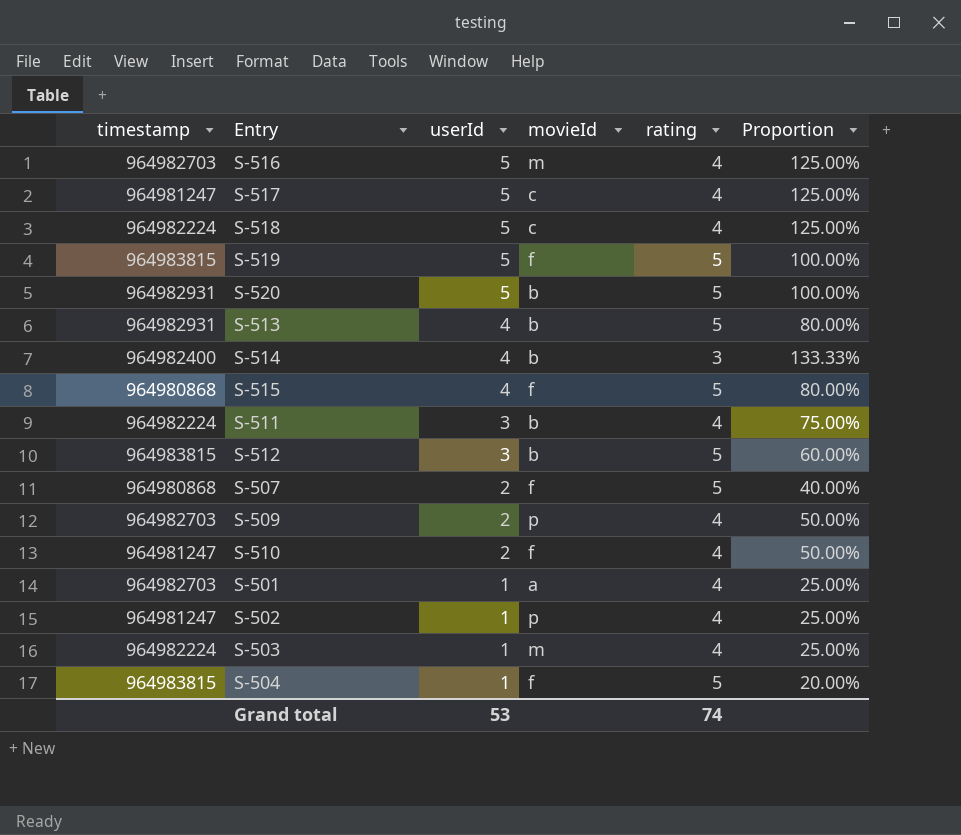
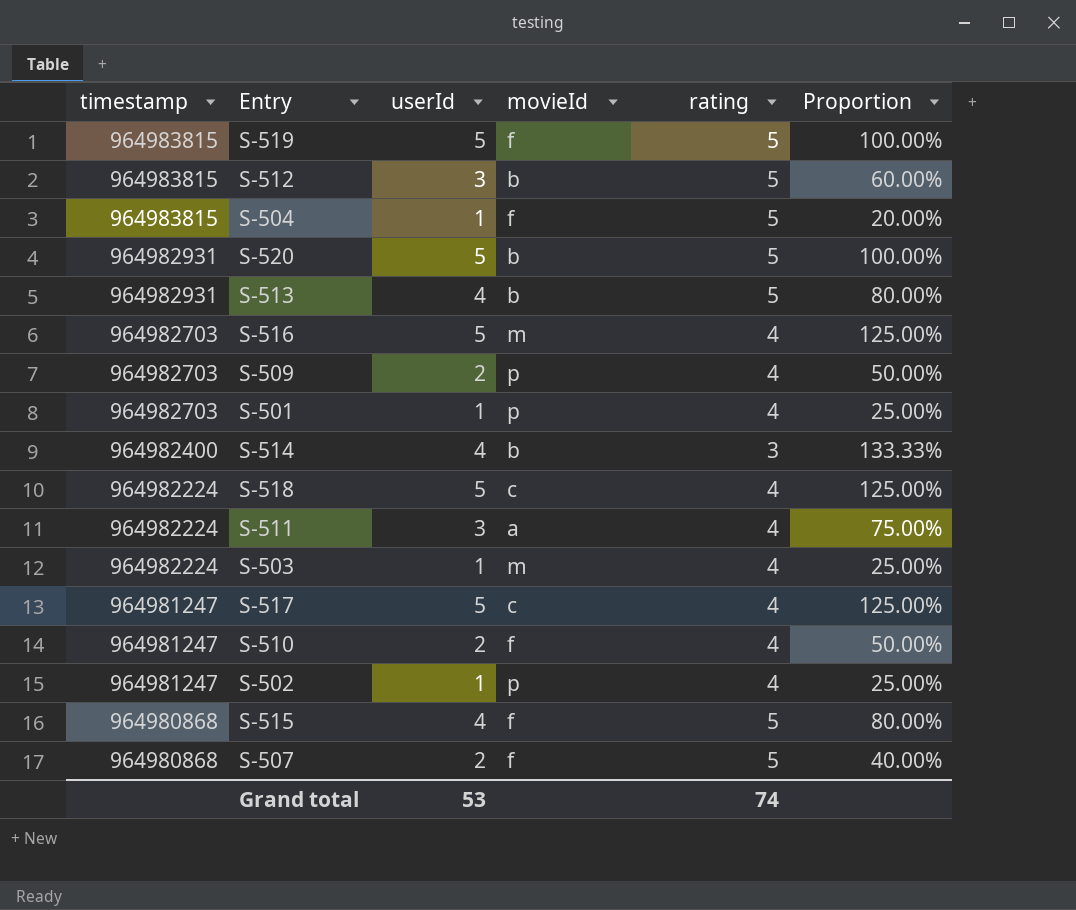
row order: userId descending -> timestamp descending
S-501 | movieId: a -> p
S-511 | movieId: b -> a

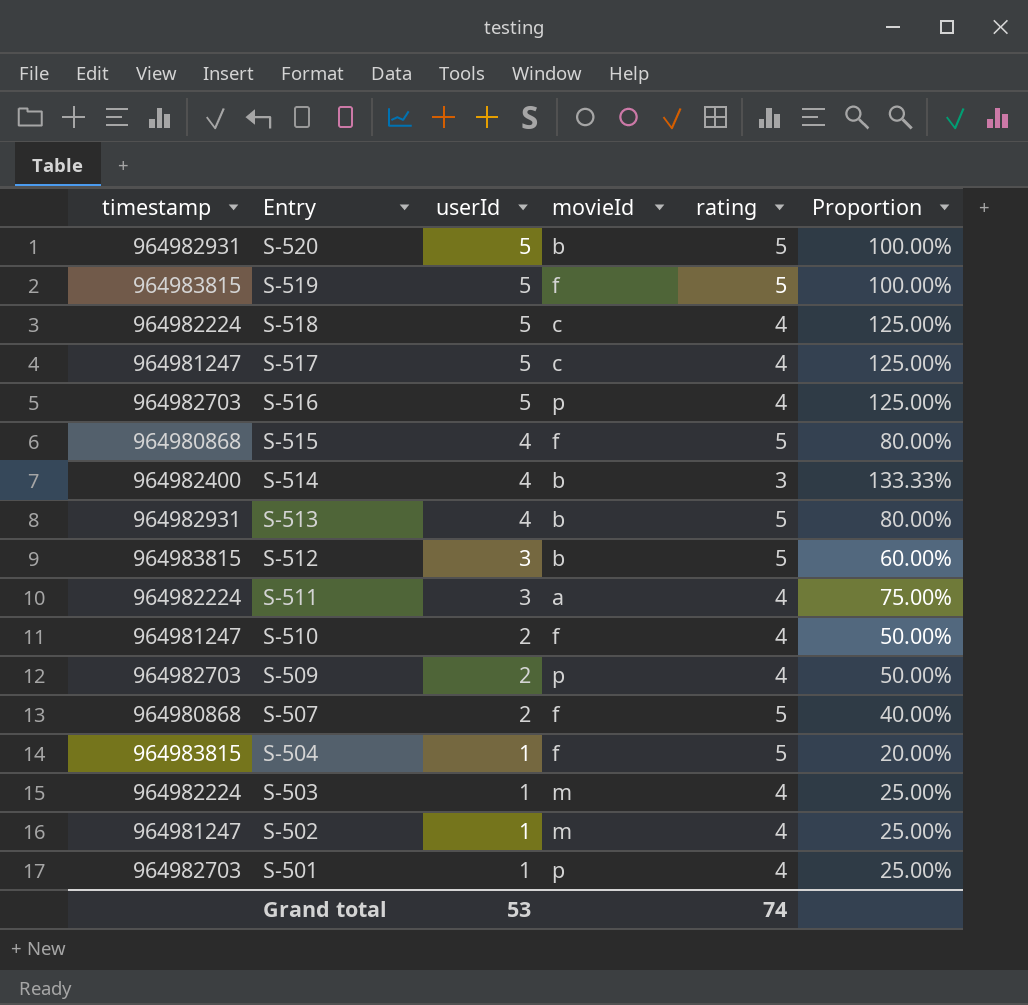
row order: timestamp descending -> Entry descending
S-516 | movieId: m -> p
S-502 | movieId: p -> m

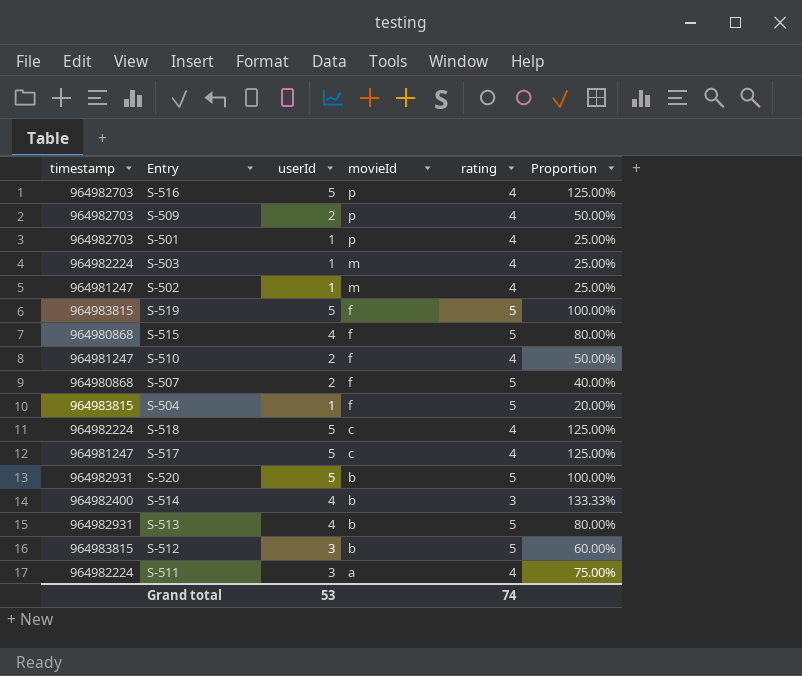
row order: Entry descending -> movieId descending

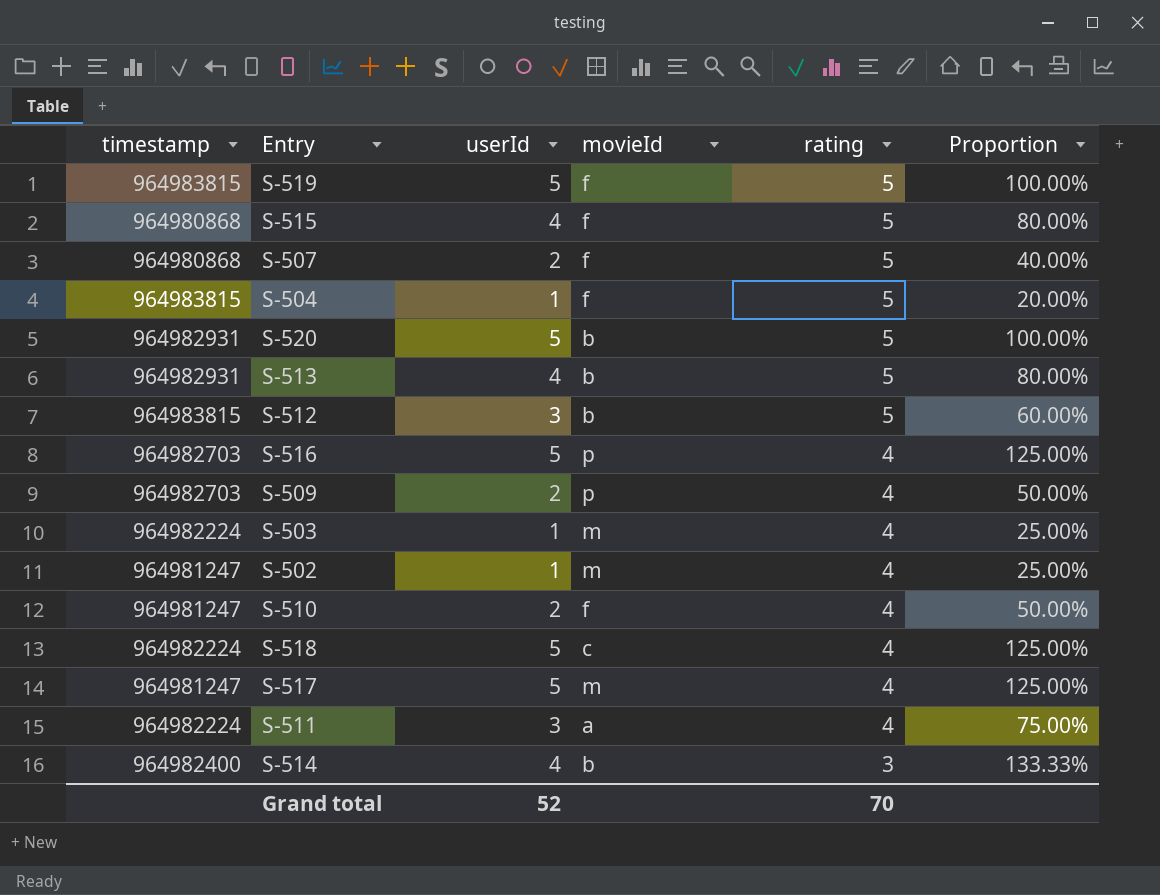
row order: movieId descending -> rating descending
row S-501: 964982703 | 1 | p | 4 | 25.00% -> none
S-517 | movieId: c -> m
Grand total | userId: 53 -> 52
Grand total | rating: 74 -> 70

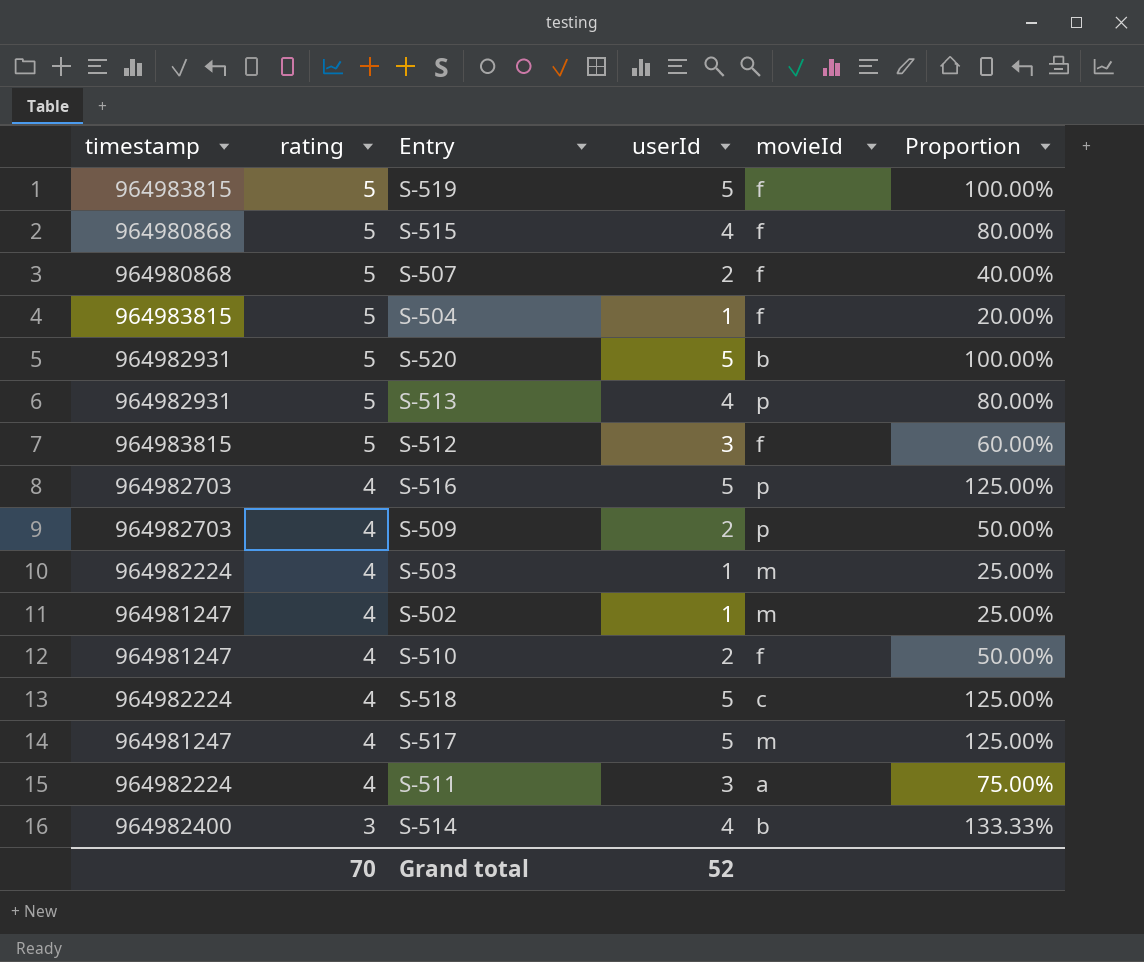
column rating | position: 5 -> 2
S-513 | movieId: b -> p
S-512 | movieId: b -> f

